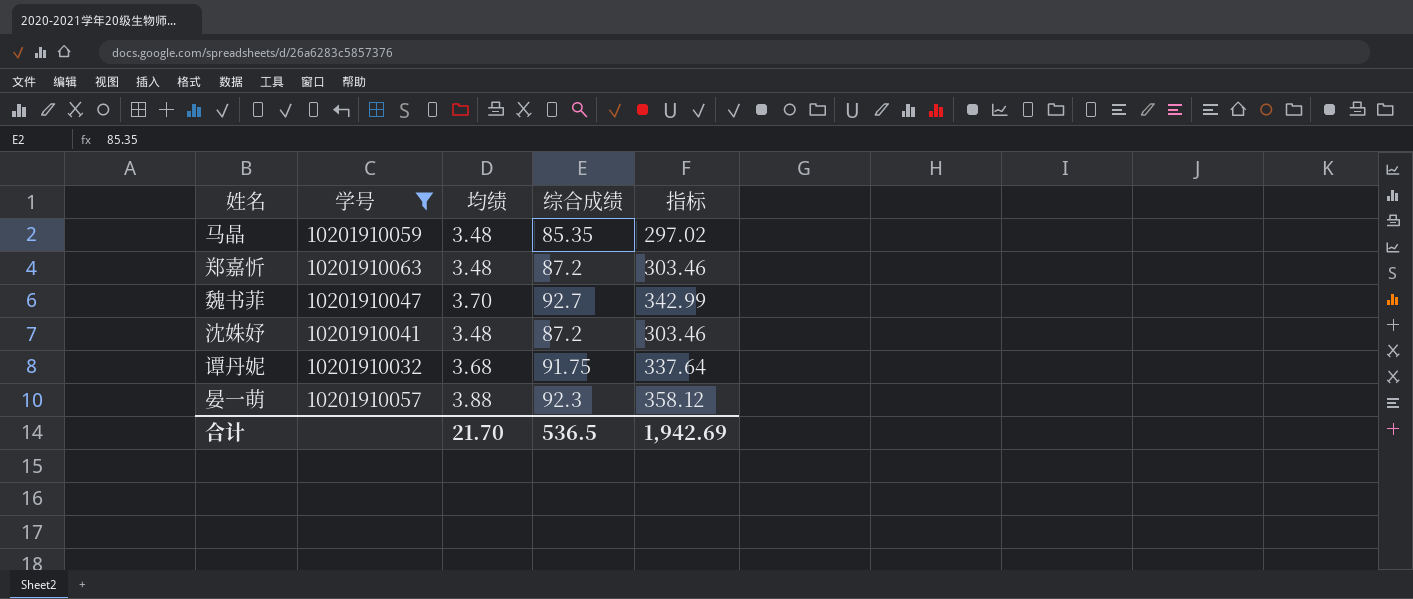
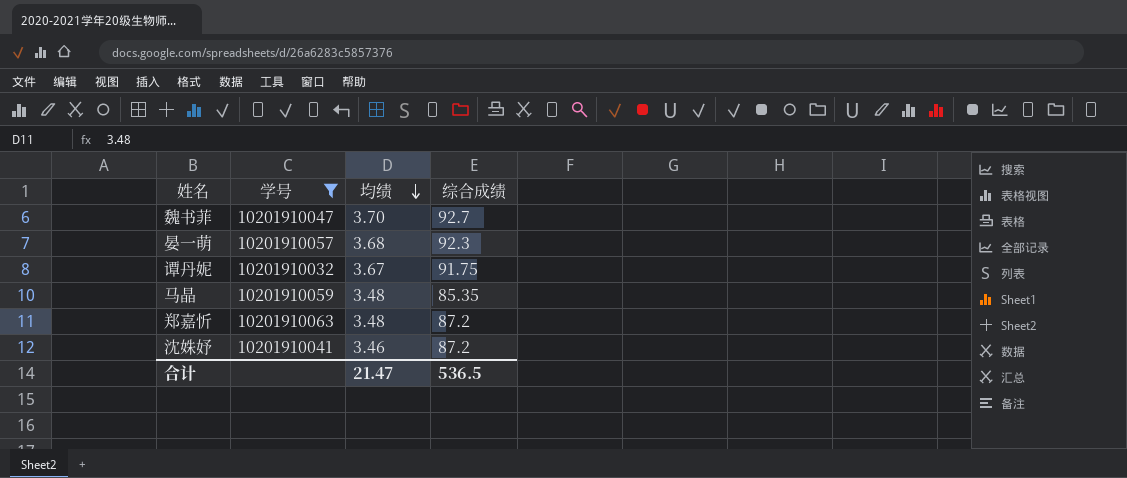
row order: none -> 均绩 descending
column 指标 | formula: [均绩] * [综合成绩] -> none
晏一萌 | 均绩: 3.88 -> 3.68
谭丹妮 | 均绩: 3.68 -> 3.67
沈姝妤 | 均绩: 3.48 -> 3.46
合计 | 均绩: 21.70 -> 21.47

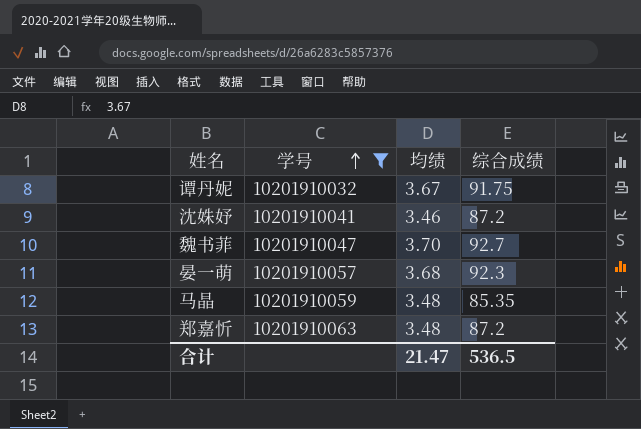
row order: 均绩 descending -> 学号 ascending

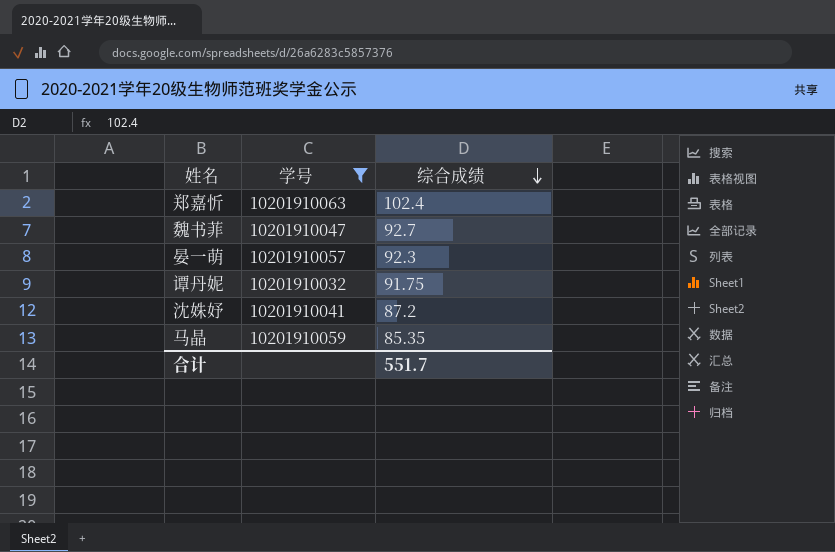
row order: 学号 ascending -> 综合成绩 descending
column 均绩 | position: 3 -> none
郑嘉忻 | 综合成绩: 87.2 -> 102.4
合计 | 综合成绩: 536.5 -> 551.7

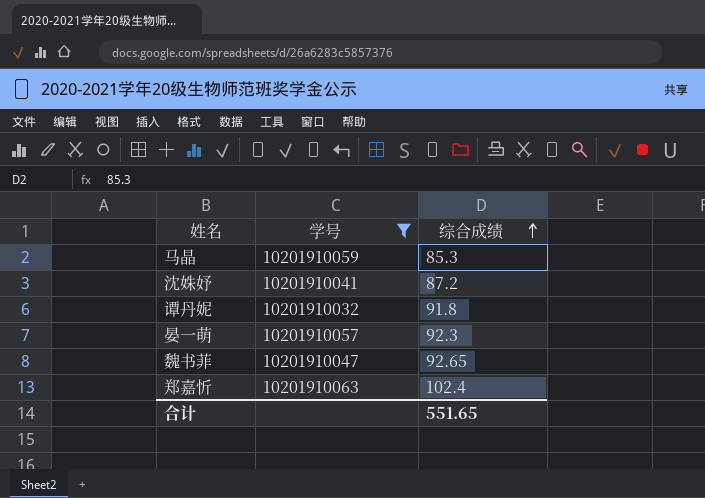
row order: 综合成绩 descending -> 综合成绩 ascending
马晶 | 综合成绩: 85.35 -> 85.3
谭丹妮 | 综合成绩: 91.75 -> 91.8
魏书菲 | 综合成绩: 92.7 -> 92.65
合计 | 综合成绩: 551.7 -> 551.65

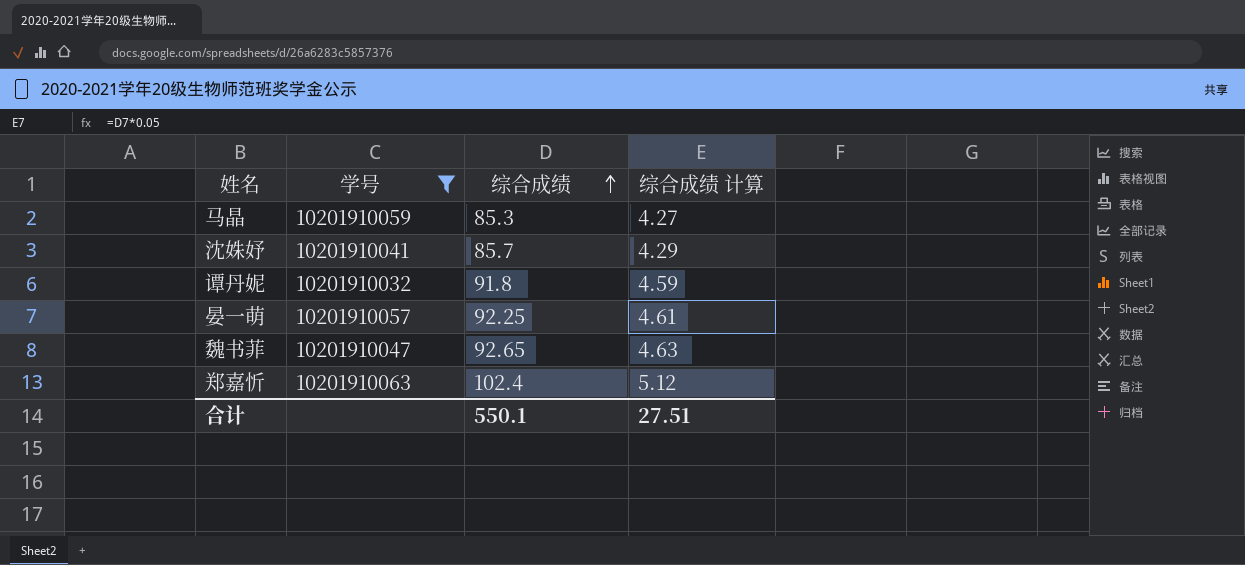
column 综合成绩 计算 | formula: none -> [综合成绩] * 0.05
沈姝妤 | 综合成绩: 87.2 -> 85.7
晏一萌 | 综合成绩: 92.3 -> 92.25
合计 | 综合成绩: 551.65 -> 550.1

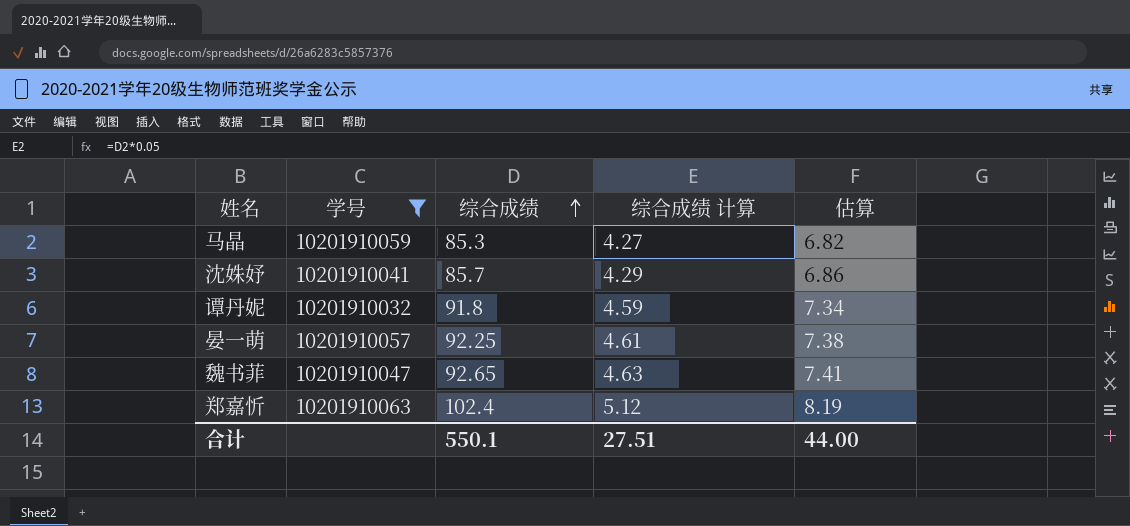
column 估算 | formula: none -> [综合成绩] * 0.08

